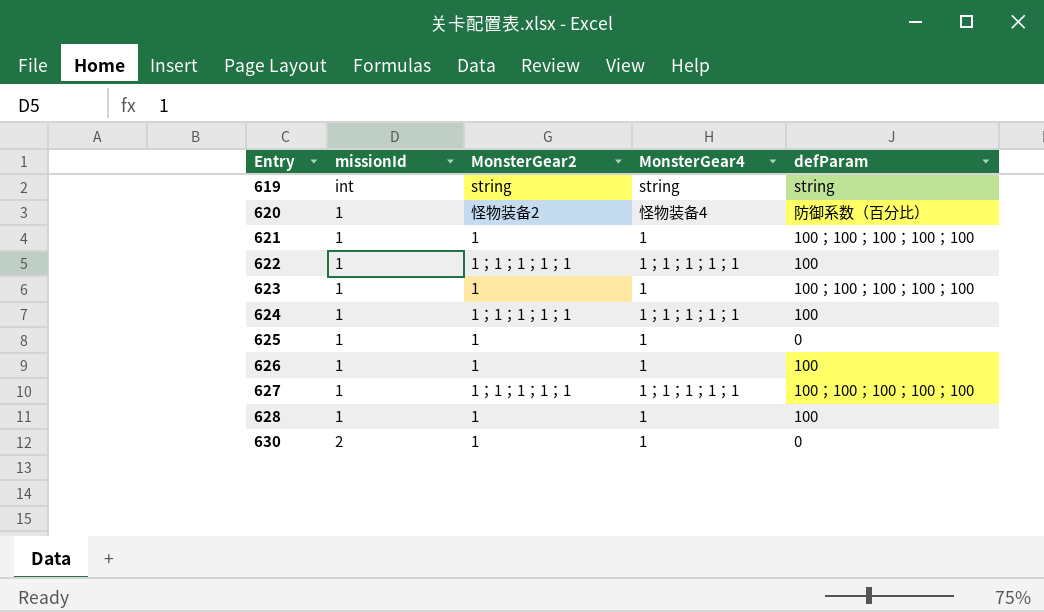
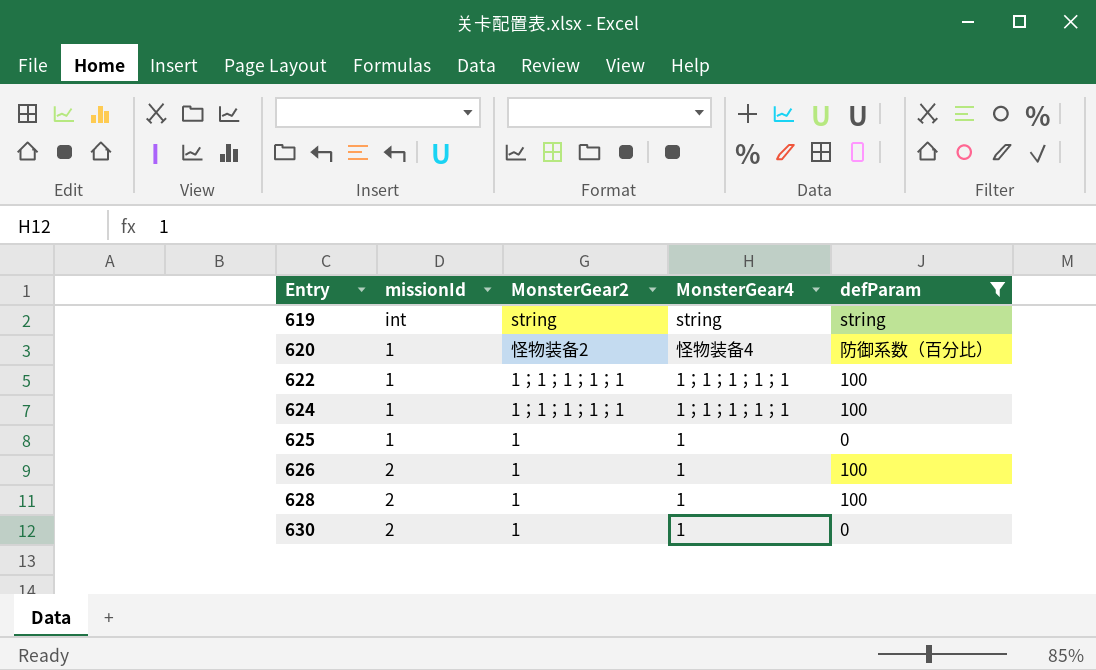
filter: none -> defParam != 100；100；100；100；100
626 | missionId: 1 -> 2
628 | missionId: 1 -> 2

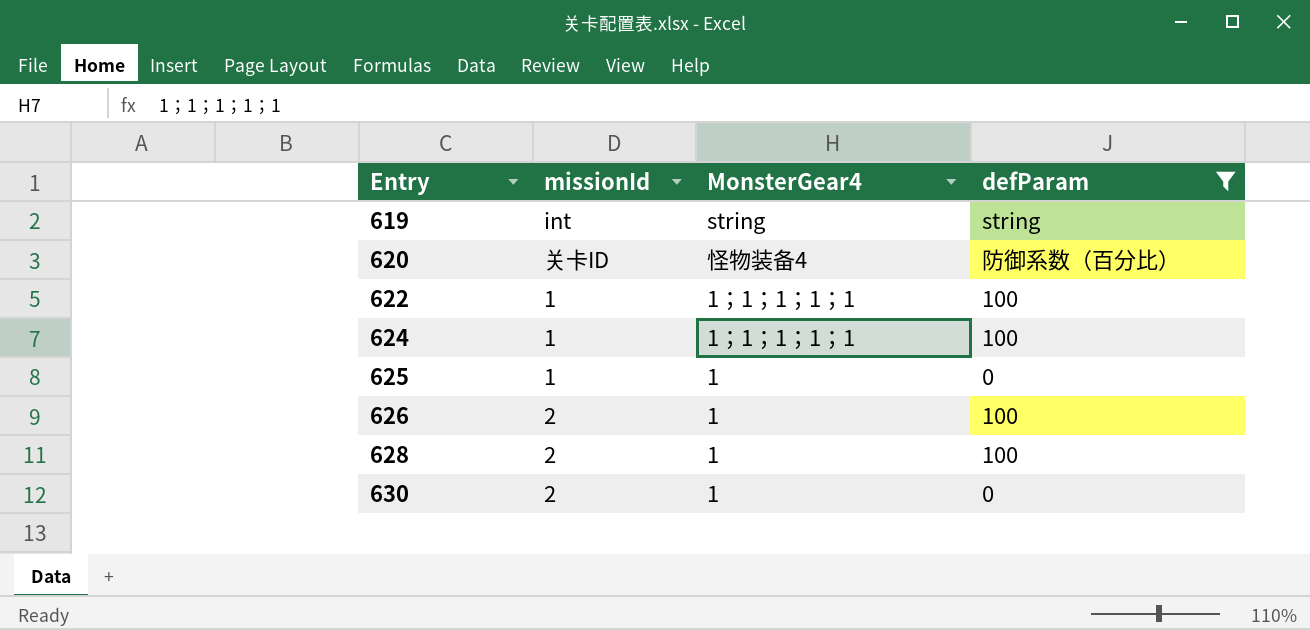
column MonsterGear2 | position: 3 -> none
620 | missionId: 1 -> 关卡ID

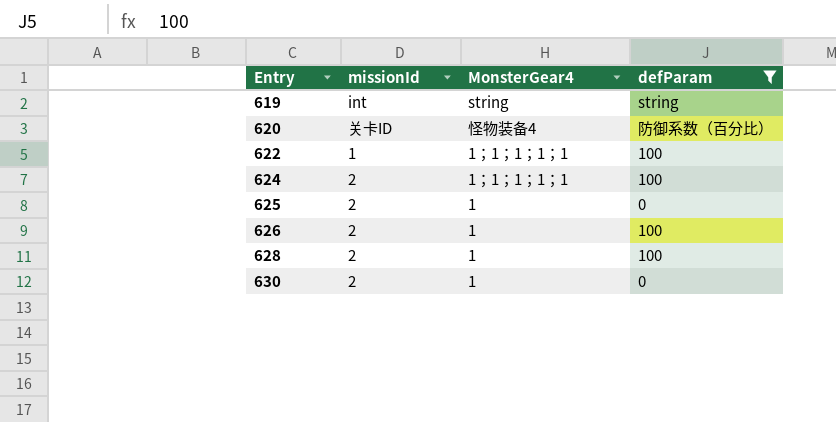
624 | missionId: 1 -> 2
625 | missionId: 1 -> 2

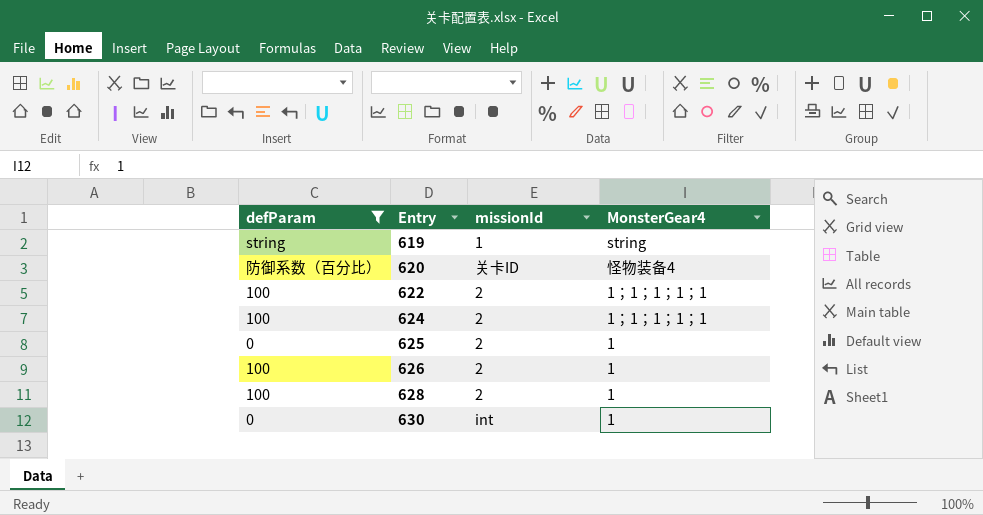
column defParam | position: 4 -> 1
619 | missionId: int -> 1
622 | missionId: 1 -> 2
630 | missionId: 2 -> int

